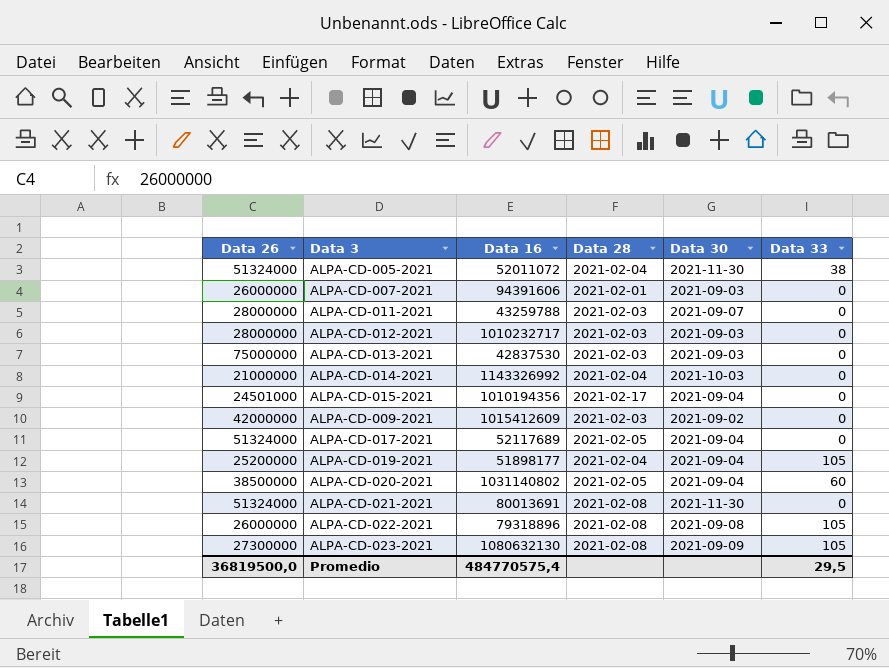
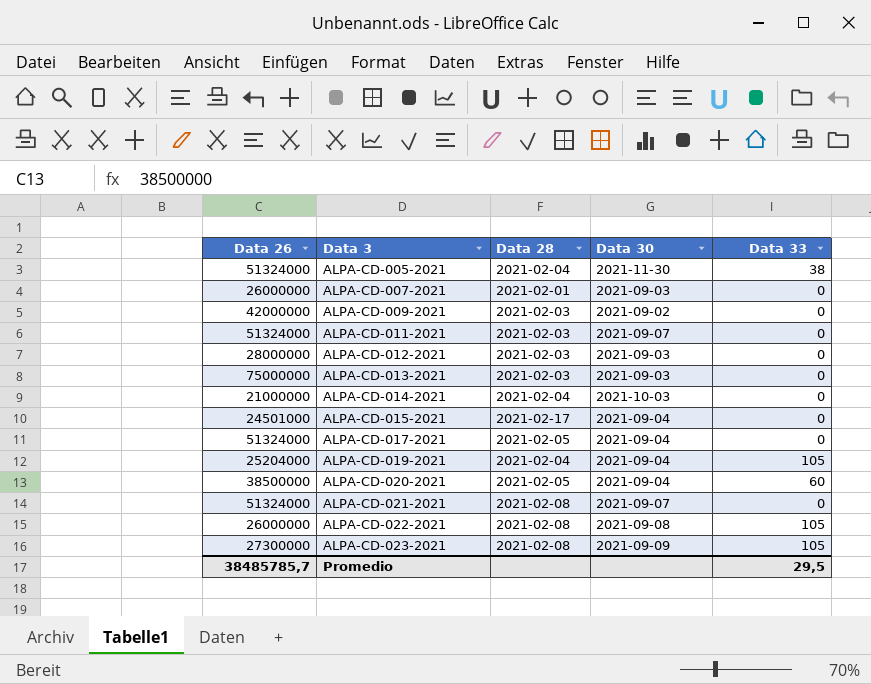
row order: none -> Data 3 ascending
column Data 16 | position: 3 -> none
ALPA-CD-011-2021 | Data 26: 28000000 -> 51324000
ALPA-CD-019-2021 | Data 26: 25200000 -> 25204000
ALPA-CD-021-2021 | Data 30: 2021-11-30 -> 2021-09-07
Promedio | Data 26: 36819500,0 -> 38485785,7

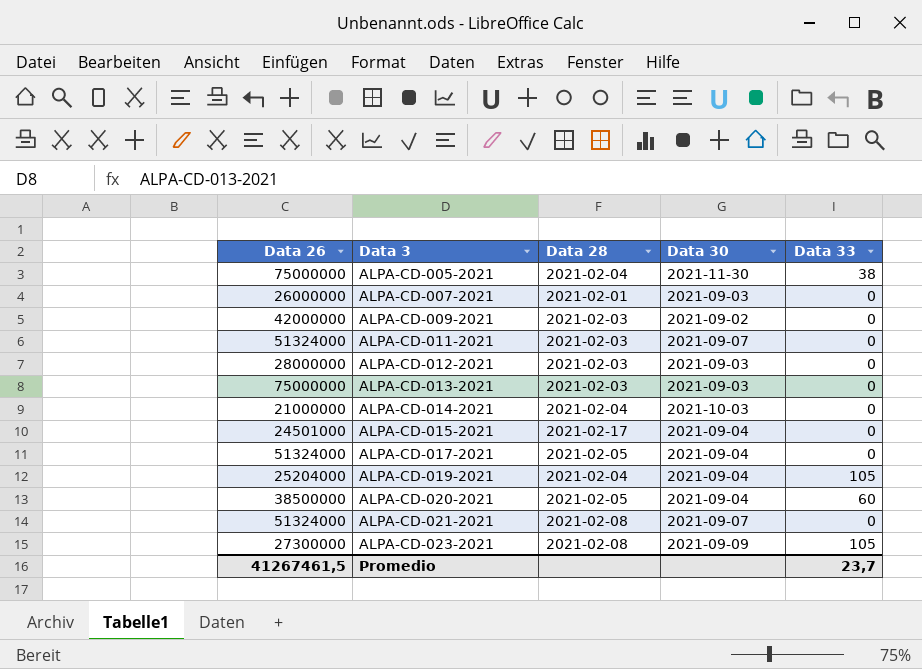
row ALPA-CD-022-2021: 26000000 | 2021-02-08 | 2021-09-08 | 105 -> none
ALPA-CD-005-2021 | Data 26: 51324000 -> 75000000
Promedio | Data 26: 38485785,7 -> 41267461,5
Promedio | Data 33: 29,5 -> 23,7

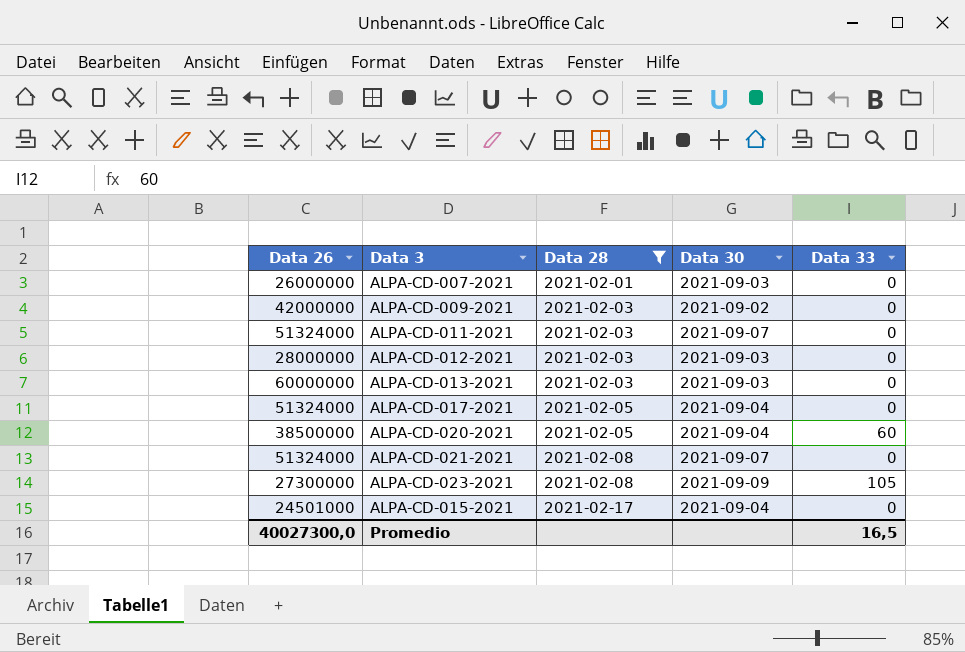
filter: none -> Data 28 != 2021-02-04
row order: Data 3 ascending -> Data 28 ascending
ALPA-CD-013-2021 | Data 26: 75000000 -> 60000000
Promedio | Data 26: 41267461,5 -> 40027300,0
Promedio | Data 33: 23,7 -> 16,5

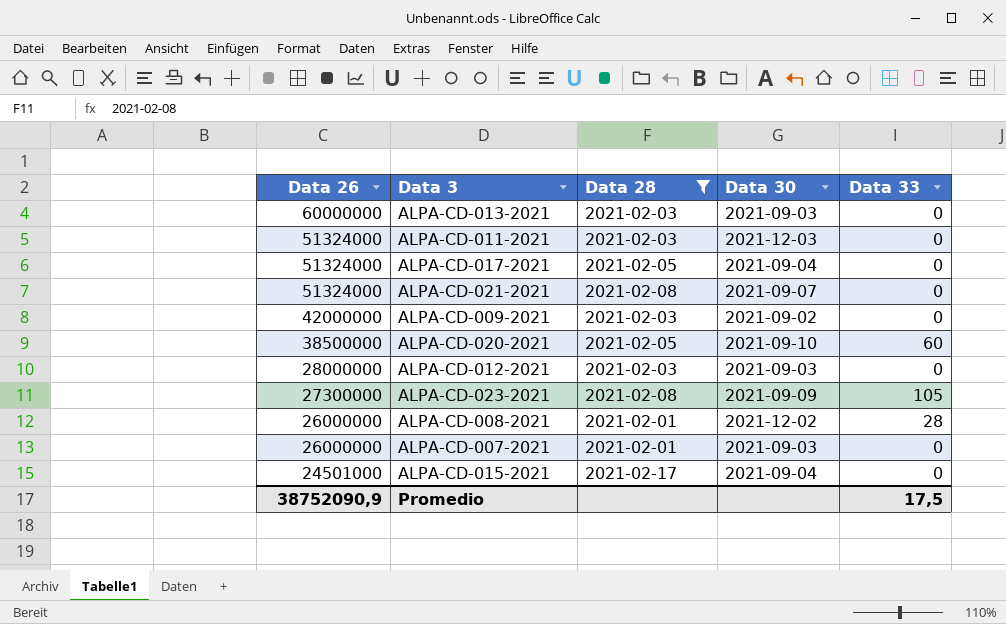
row order: Data 28 ascending -> Data 26 descending
ALPA-CD-011-2021 | Data 30: 2021-09-07 -> 2021-12-03
ALPA-CD-020-2021 | Data 30: 2021-09-04 -> 2021-09-10
row ALPA-CD-008-2021: none -> 26000000 | 2021-02-01 | 2021-12-02 | 28
Promedio | Data 26: 40027300,0 -> 38752090,9
Promedio | Data 33: 16,5 -> 17,5

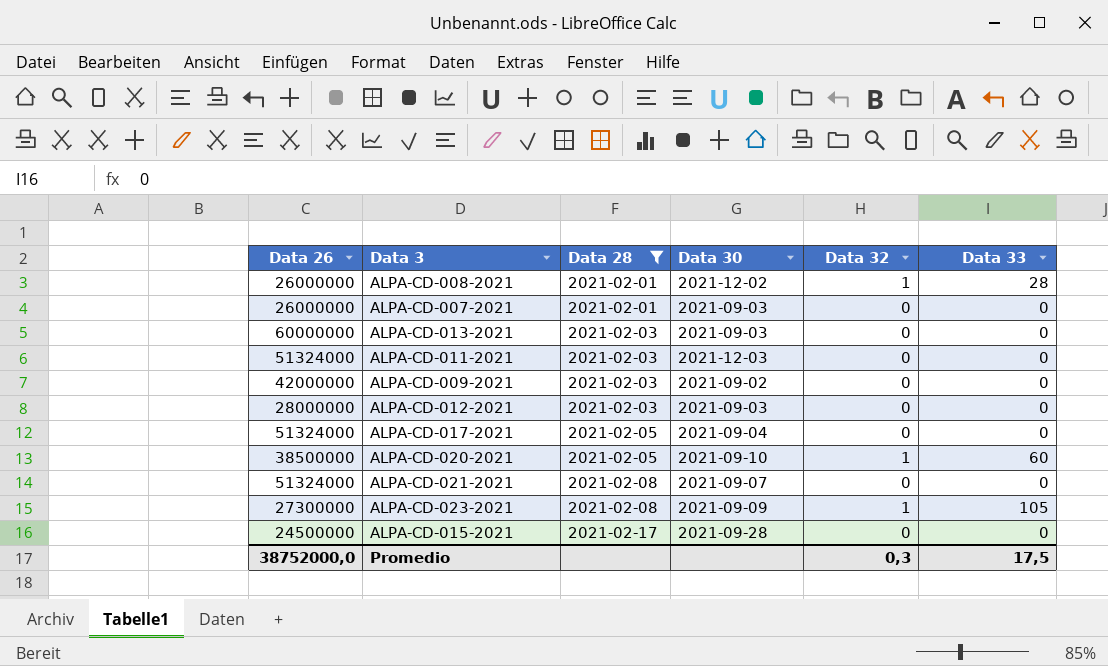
row order: Data 26 descending -> Data 28 ascending
column Data 32 | position: none -> 5
ALPA-CD-015-2021 | Data 26: 24501000 -> 24500000
ALPA-CD-015-2021 | Data 30: 2021-09-04 -> 2021-09-28
Promedio | Data 26: 38752090,9 -> 38752000,0

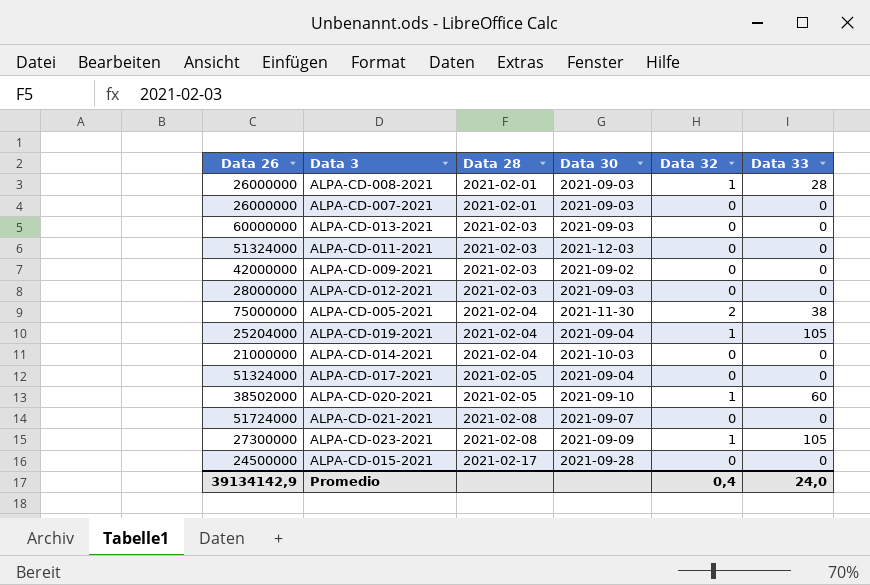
filter: Data 28 != 2021-02-04 -> none
ALPA-CD-008-2021 | Data 30: 2021-12-02 -> 2021-09-03
ALPA-CD-020-2021 | Data 26: 38500000 -> 38502000
ALPA-CD-021-2021 | Data 26: 51324000 -> 51724000
Promedio | Data 26: 38752000,0 -> 39134142,9
Promedio | Data 32: 0,3 -> 0,4
Promedio | Data 33: 17,5 -> 24,0

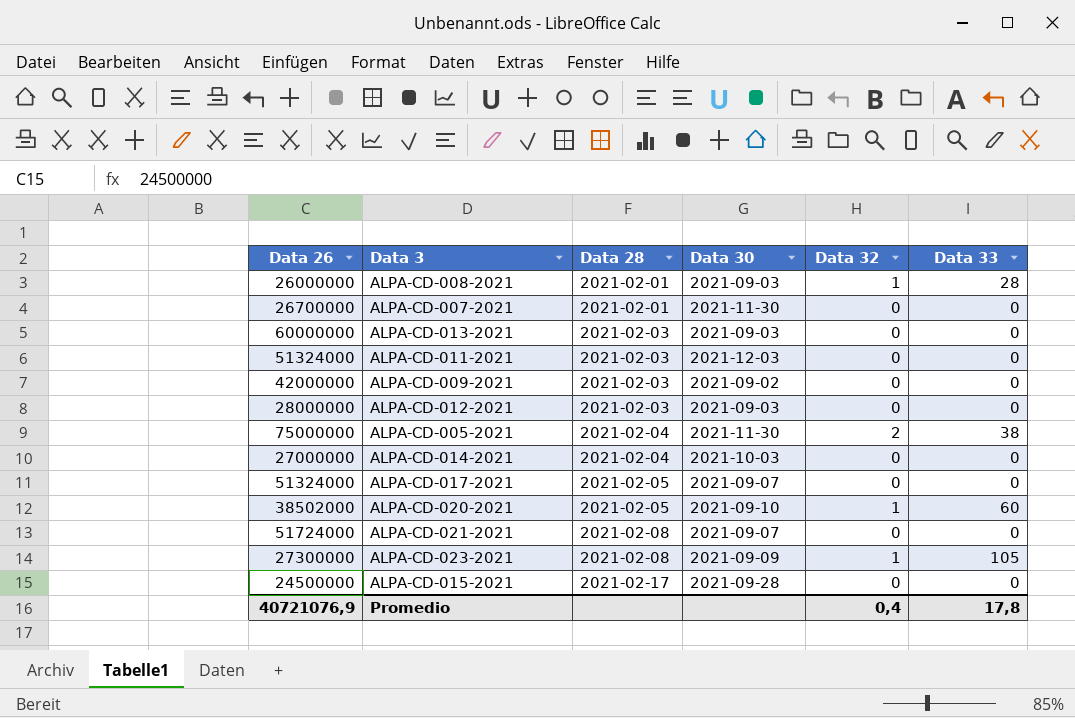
row ALPA-CD-019-2021: 25204000 | 2021-02-04 | 2021-09-04 | 1 | 105 -> none
ALPA-CD-007-2021 | Data 26: 26000000 -> 26700000
ALPA-CD-007-2021 | Data 30: 2021-09-03 -> 2021-11-30
ALPA-CD-014-2021 | Data 26: 21000000 -> 27000000
ALPA-CD-017-2021 | Data 30: 2021-09-04 -> 2021-09-07
Promedio | Data 26: 39134142,9 -> 40721076,9
Promedio | Data 33: 24,0 -> 17,8

